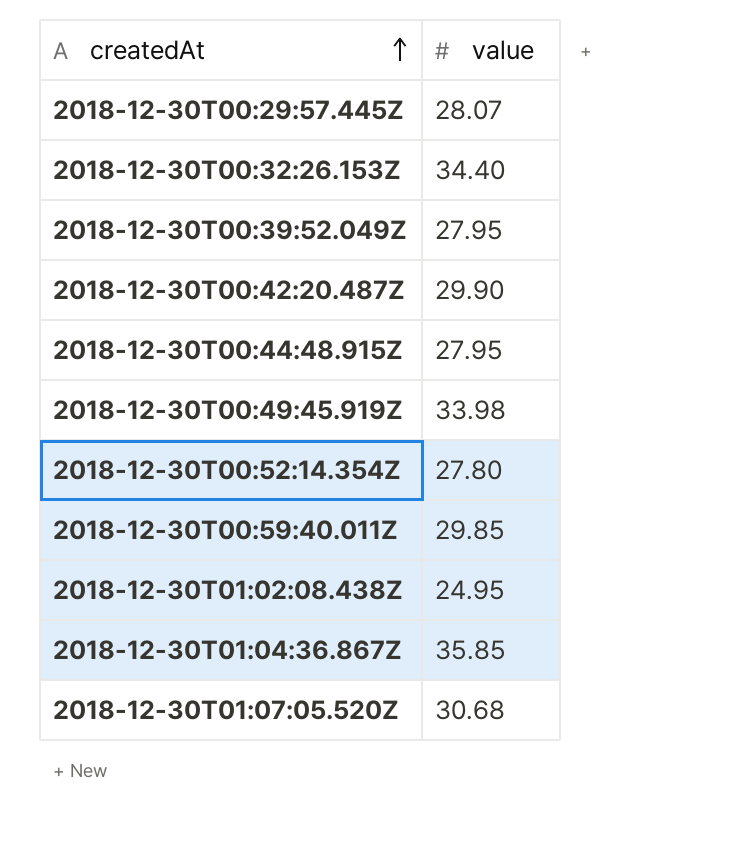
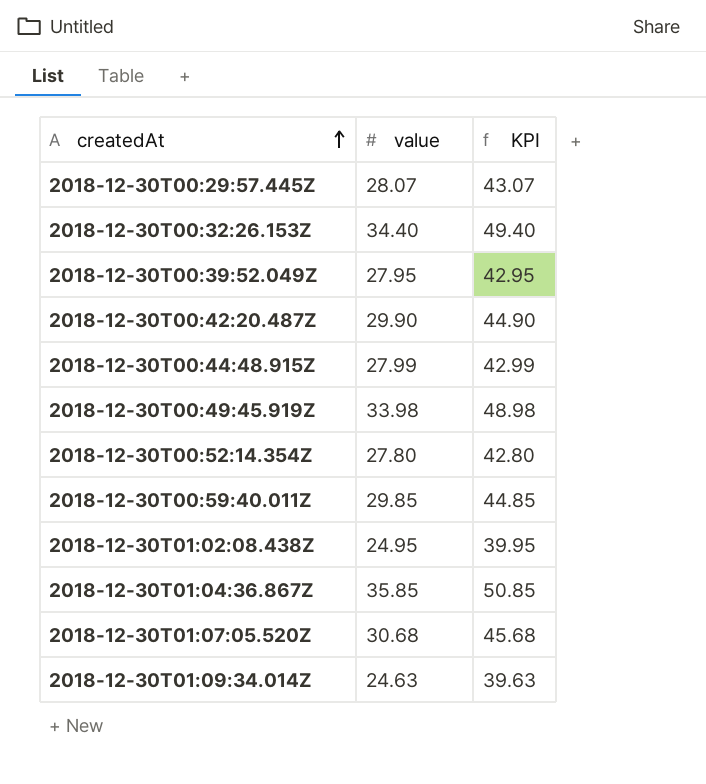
column KPI | formula: none -> [value] + 15
2018-12-30T00:44:48.915Z | value: 27.95 -> 27.99
row 2018-12-30T01:09:34.014Z: none -> 24.63 | 39.63

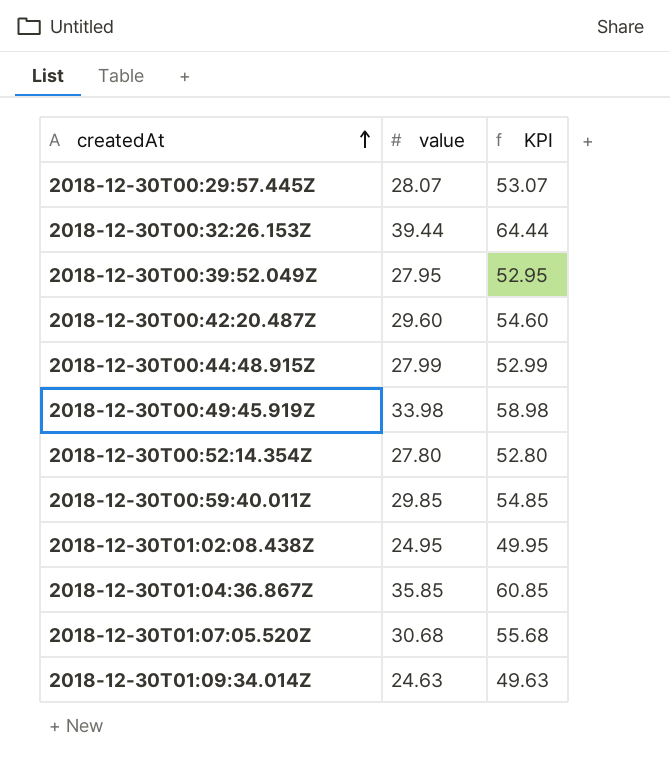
column KPI | formula: [value] + 15 -> [value] + 25
2018-12-30T00:32:26.153Z | value: 34.40 -> 39.44
2018-12-30T00:42:20.487Z | value: 29.90 -> 29.60

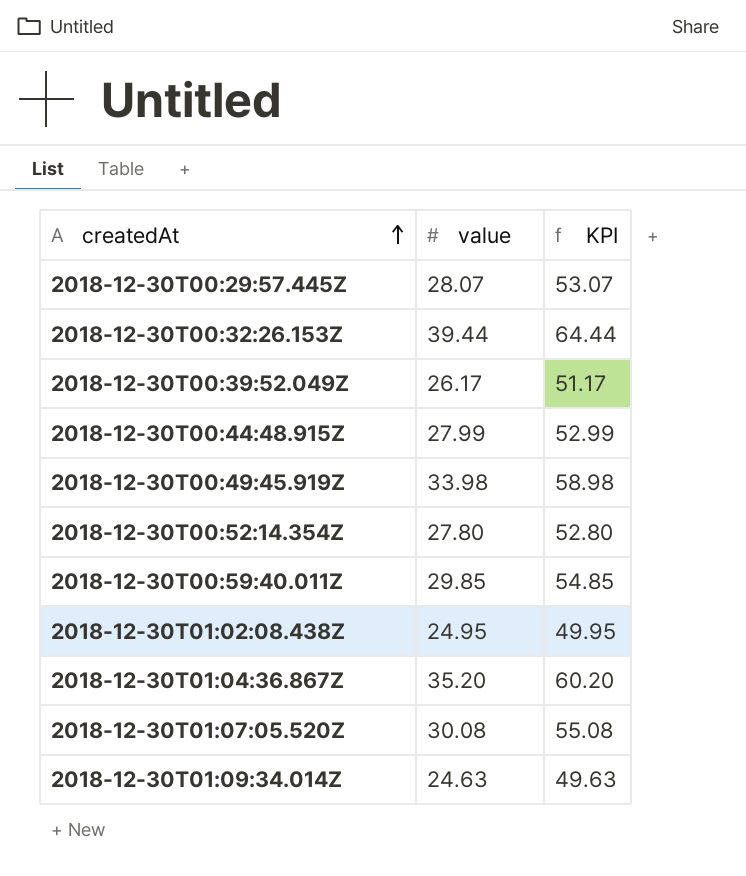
row 2018-12-30T00:42:20.487Z: 29.60 | 54.60 -> none
2018-12-30T00:39:52.049Z | value: 27.95 -> 26.17
2018-12-30T00:39:52.049Z | KPI: 52.95 -> 51.17
2018-12-30T01:04:36.867Z | value: 35.85 -> 35.20
2018-12-30T01:04:36.867Z | KPI: 60.85 -> 60.20
2018-12-30T01:07:05.520Z | value: 30.68 -> 30.08
2018-12-30T01:07:05.520Z | KPI: 55.68 -> 55.08

